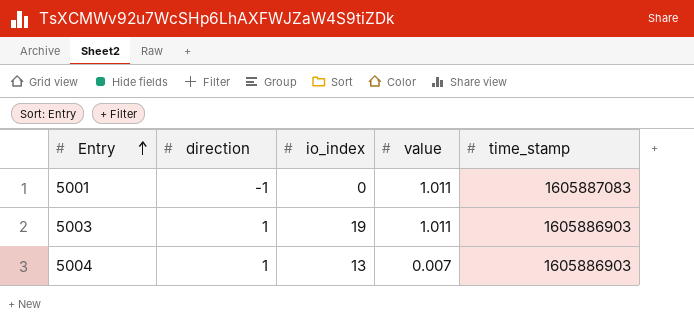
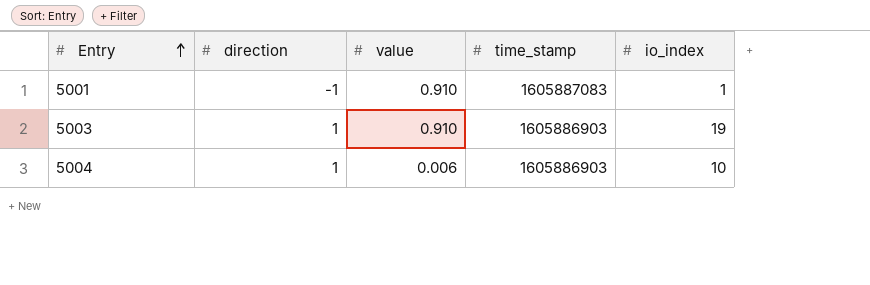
column io_index | position: 3 -> 5
5001 | value: 1.011 -> 0.910
5001 | io_index: 0 -> 1
5003 | value: 1.011 -> 0.910
5004 | value: 0.007 -> 0.006
5004 | io_index: 13 -> 10

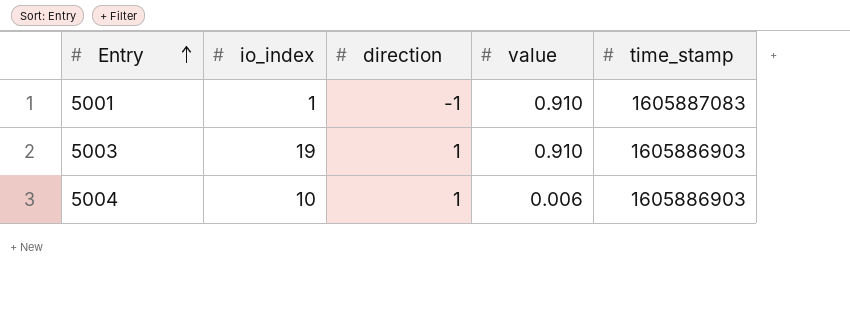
column io_index | position: 5 -> 2

